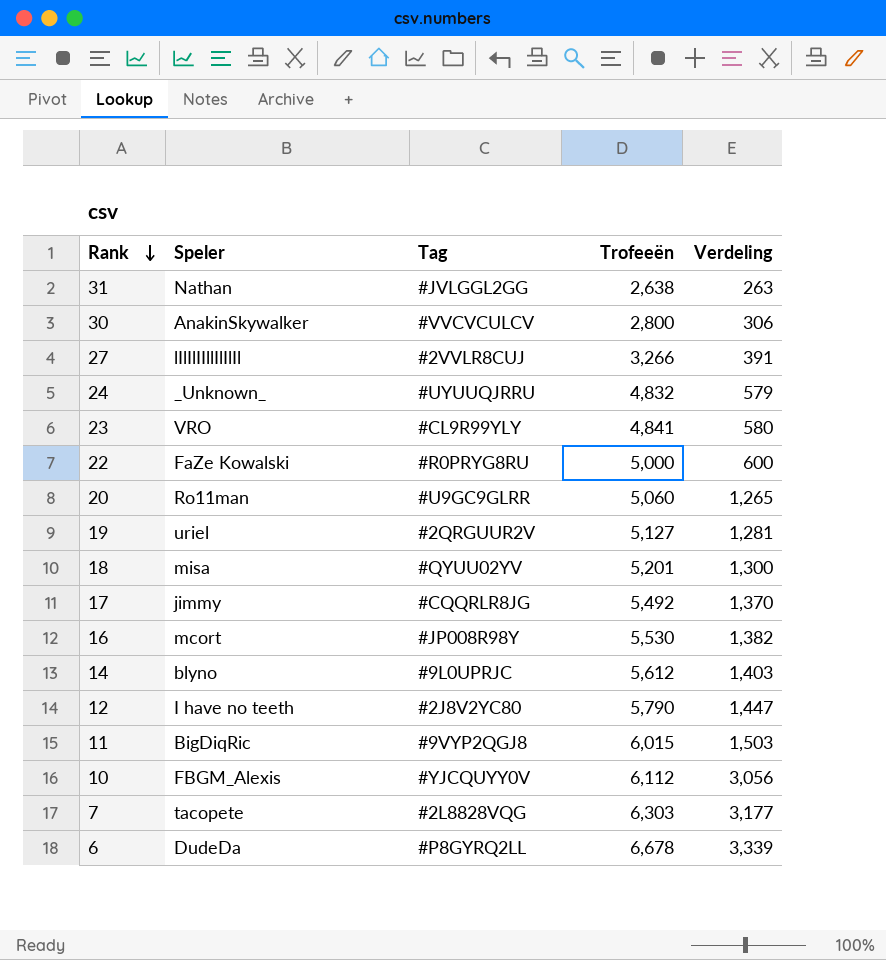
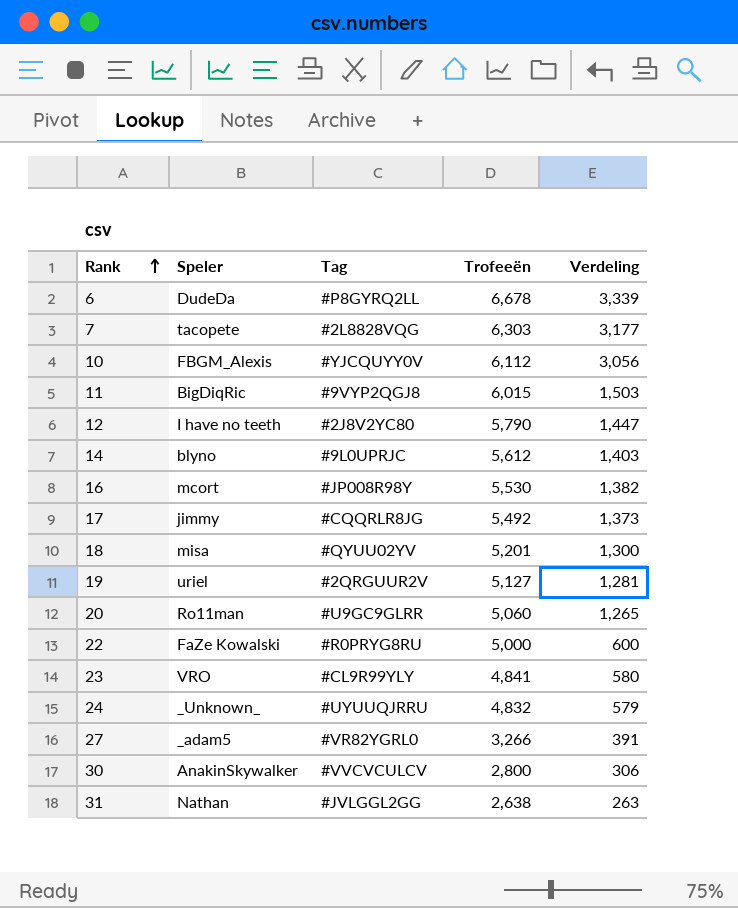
row order: Rank descending -> Rank ascending
17 | Verdeling: 1,370 -> 1,373
27 | Speler: lIlIlIIllIlIlIl -> _adam5
27 | Tag: #2VVLR8CUJ -> #VR82YGRL0

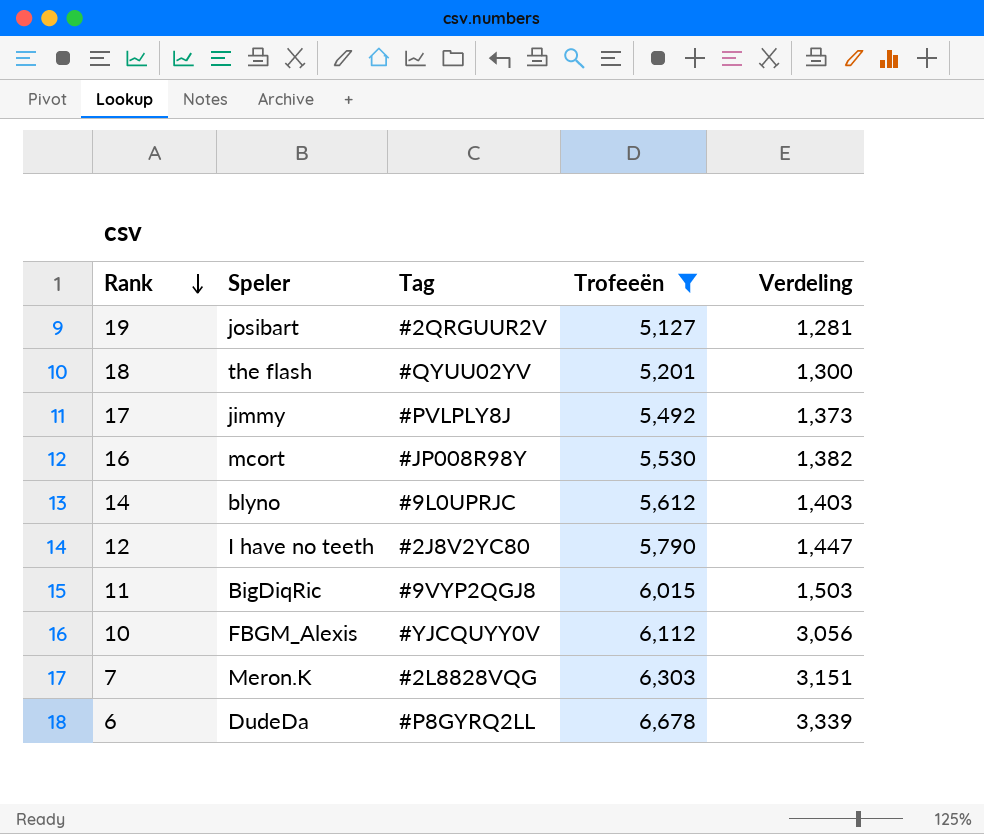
filter: none -> Trofeeën >= 5,127
row order: Rank ascending -> Rank descending
19 | Speler: uriel -> josibart
18 | Speler: misa -> the flash
17 | Tag: #CQQRLR8JG -> #PVLPLY8J
7 | Speler: tacopete -> Meron.K
7 | Verdeling: 3,177 -> 3,151

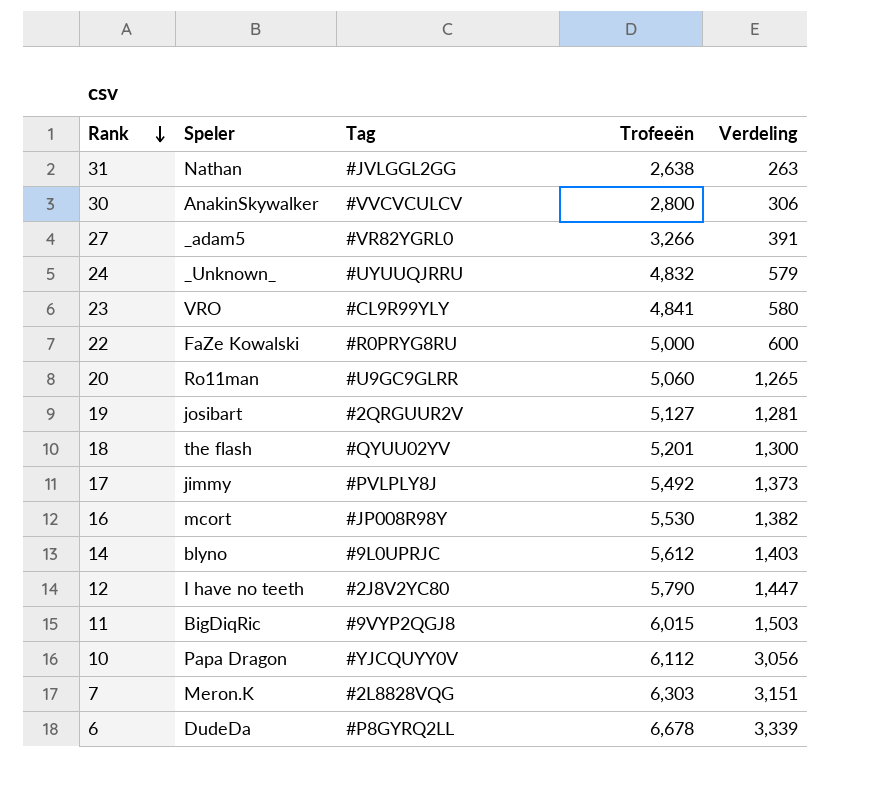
filter: Trofeeën >= 5,127 -> none
10 | Speler: FBGM_Alexis -> Papa Dragon

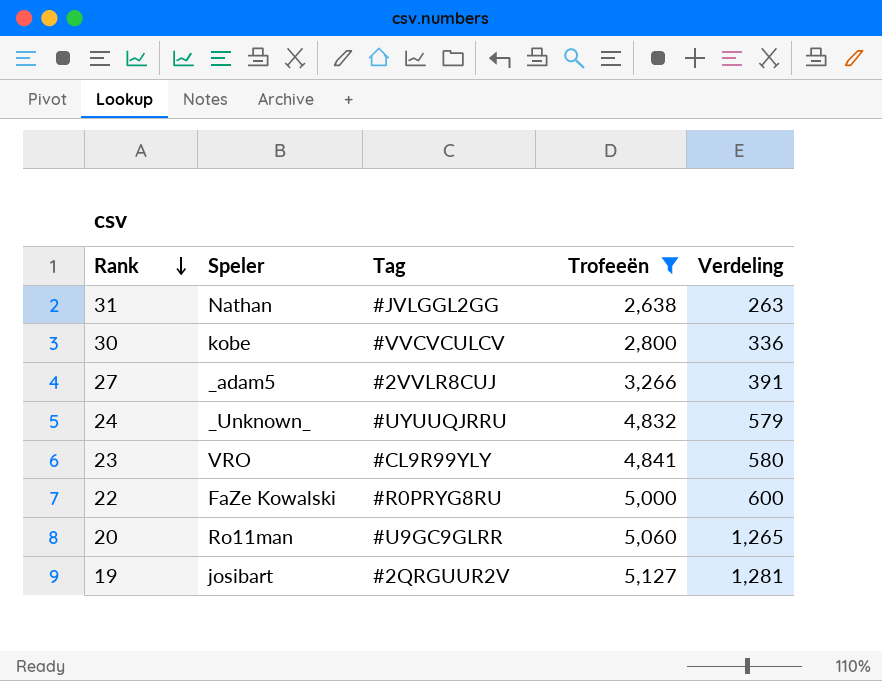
filter: none -> Trofeeën <= 5,127
30 | Speler: AnakinSkywalker -> kobe
30 | Verdeling: 306 -> 336
27 | Tag: #VR82YGRL0 -> #2VVLR8CUJ

